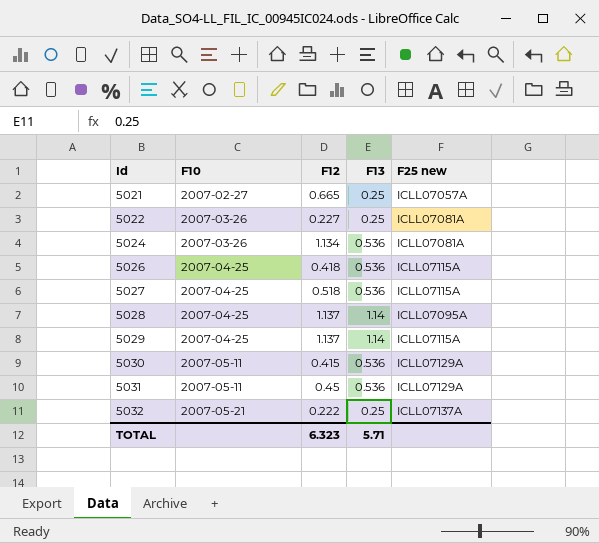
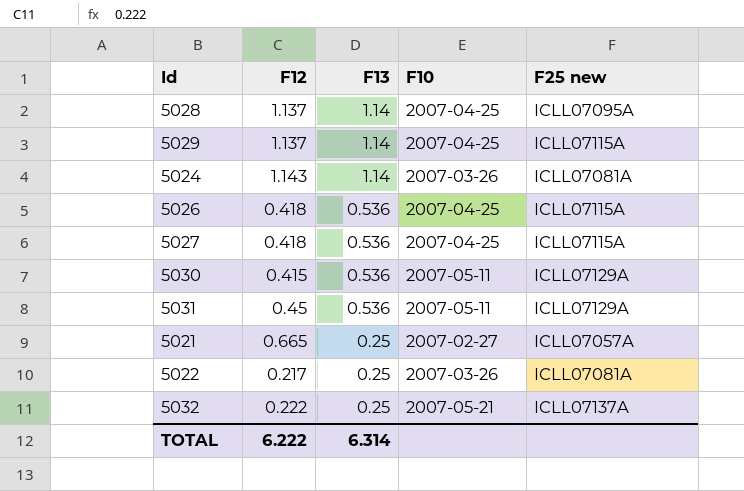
row order: Id ascending -> F13 descending
column F10 | position: 2 -> 4
5024 | F12: 1.134 -> 1.143
5024 | F13: 0.536 -> 1.14
5027 | F12: 0.518 -> 0.418
5022 | F12: 0.227 -> 0.217
TOTAL | F12: 6.323 -> 6.222
TOTAL | F13: 5.71 -> 6.314

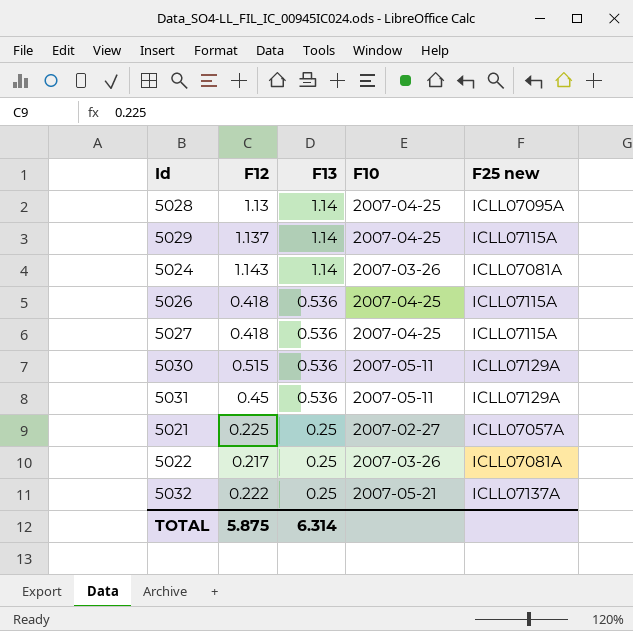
5028 | F12: 1.137 -> 1.13
5030 | F12: 0.415 -> 0.515
5021 | F12: 0.665 -> 0.225
TOTAL | F12: 6.222 -> 5.875

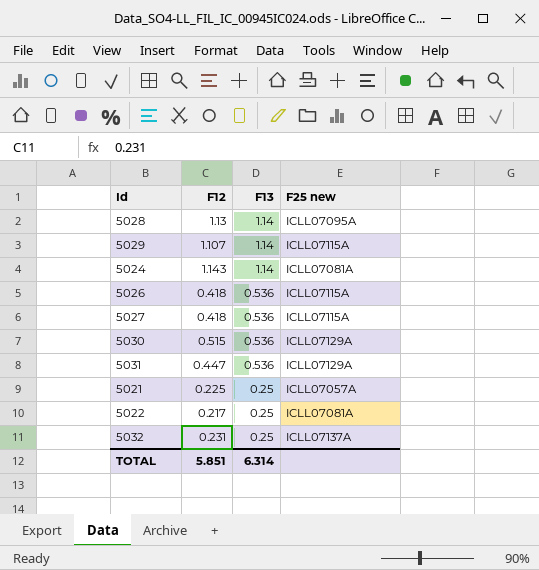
column F10 | position: 4 -> none
5029 | F12: 1.137 -> 1.107
5031 | F12: 0.45 -> 0.447
5032 | F12: 0.222 -> 0.231
TOTAL | F12: 5.875 -> 5.851

